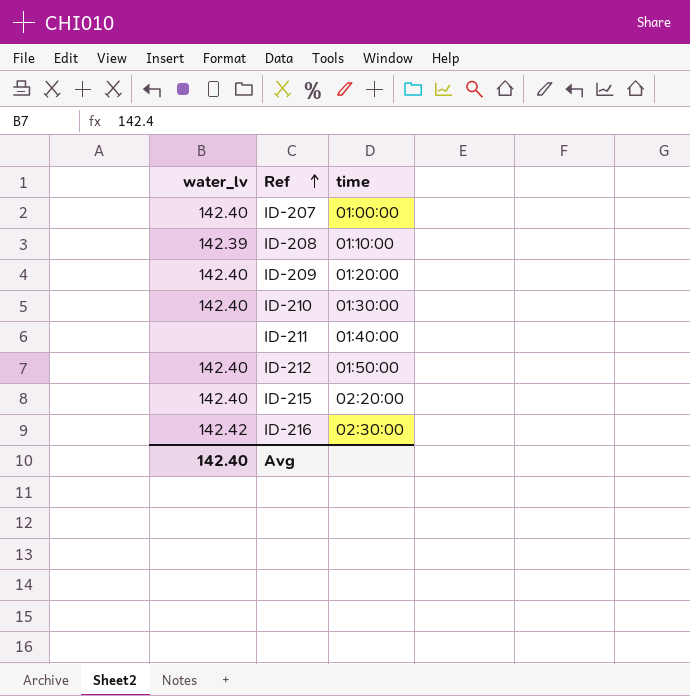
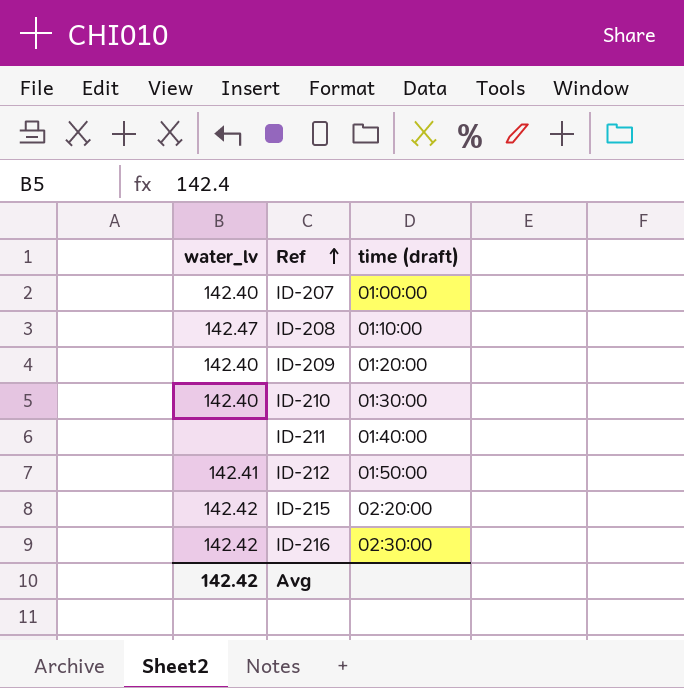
column name: time -> time (draft)
ID-208 | water_lv: 142.39 -> 142.47
ID-212 | water_lv: 142.40 -> 142.41
ID-215 | water_lv: 142.40 -> 142.42
Avg | water_lv: 142.40 -> 142.42

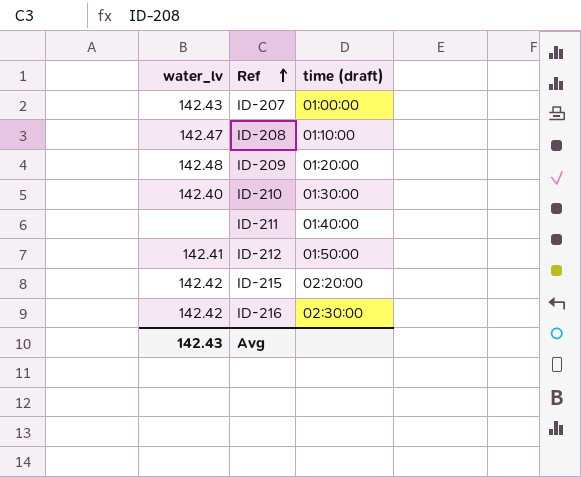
ID-207 | water_lv: 142.40 -> 142.43
ID-209 | water_lv: 142.40 -> 142.48
Avg | water_lv: 142.42 -> 142.43

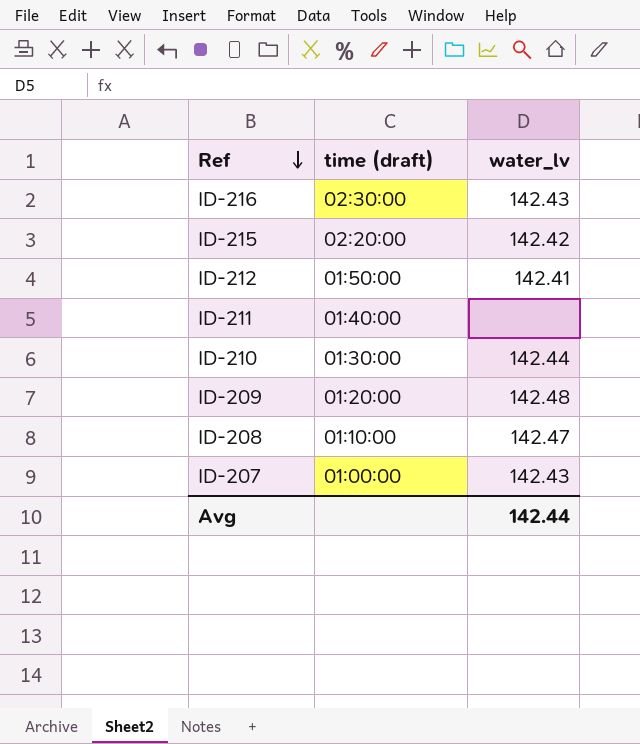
row order: Ref ascending -> Ref descending
column water_lv | position: 1 -> 3
ID-216 | water_lv: 142.42 -> 142.43
ID-210 | water_lv: 142.40 -> 142.44
Avg | water_lv: 142.43 -> 142.44

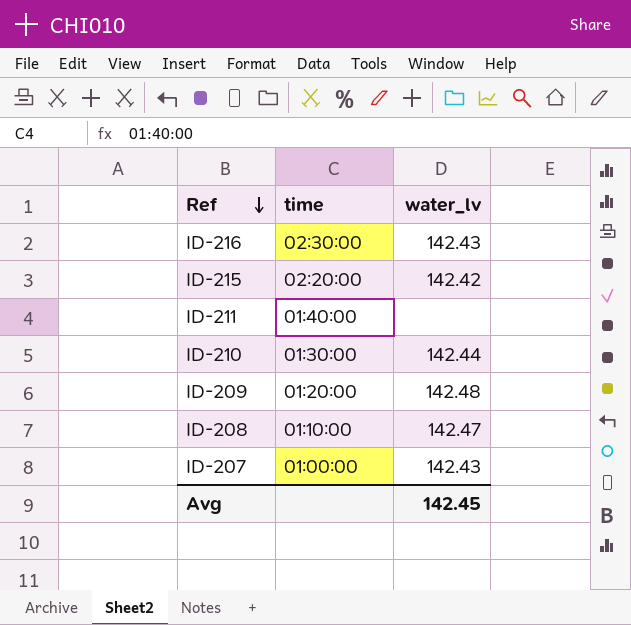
column name: time (draft) -> time
row ID-212: 01:50:00 | 142.41 -> none
Avg | water_lv: 142.44 -> 142.45

